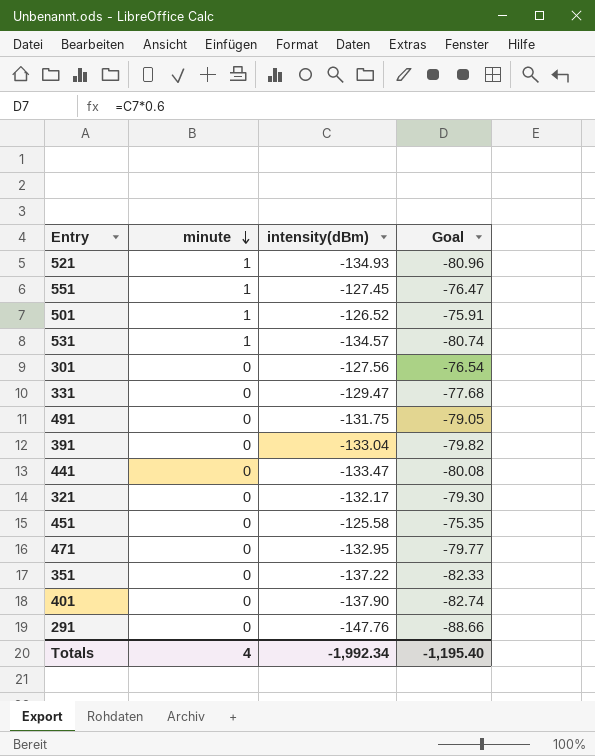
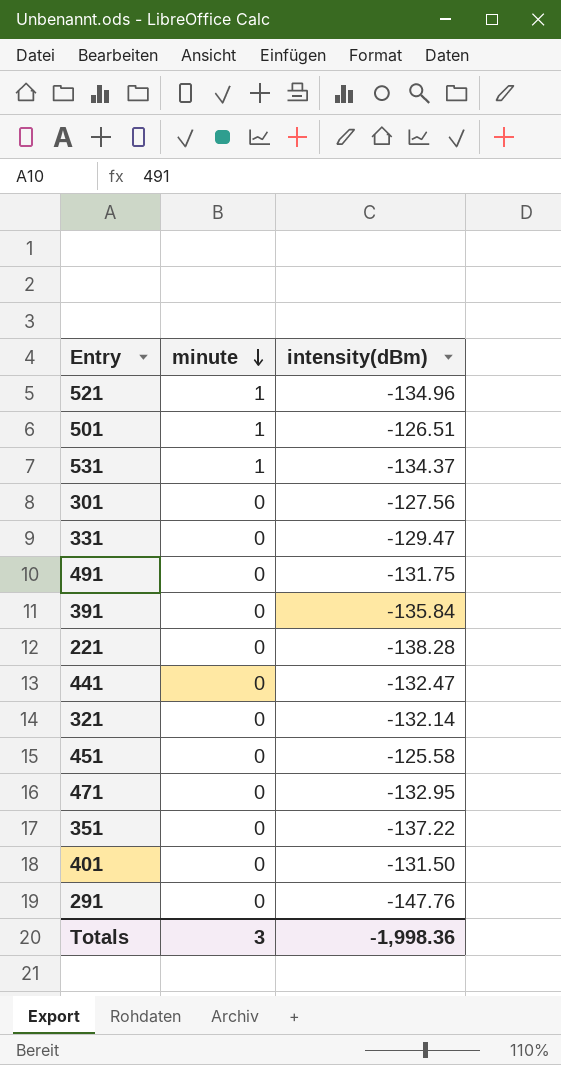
column Goal | formula: [intensity(dBm)] * 0.6 -> none
row 551: 1 | -127.45 | -76.47 -> none
521 | intensity(dBm): -134.93 -> -134.96
501 | intensity(dBm): -126.52 -> -126.51
531 | intensity(dBm): -134.57 -> -134.37
391 | intensity(dBm): -133.04 -> -135.84
row 221: none -> 0 | -138.28
441 | intensity(dBm): -133.47 -> -132.47
321 | intensity(dBm): -132.17 -> -132.14
401 | intensity(dBm): -137.90 -> -131.50
Totals | minute: 4 -> 3
Totals | intensity(dBm): -1,992.34 -> -1,998.36

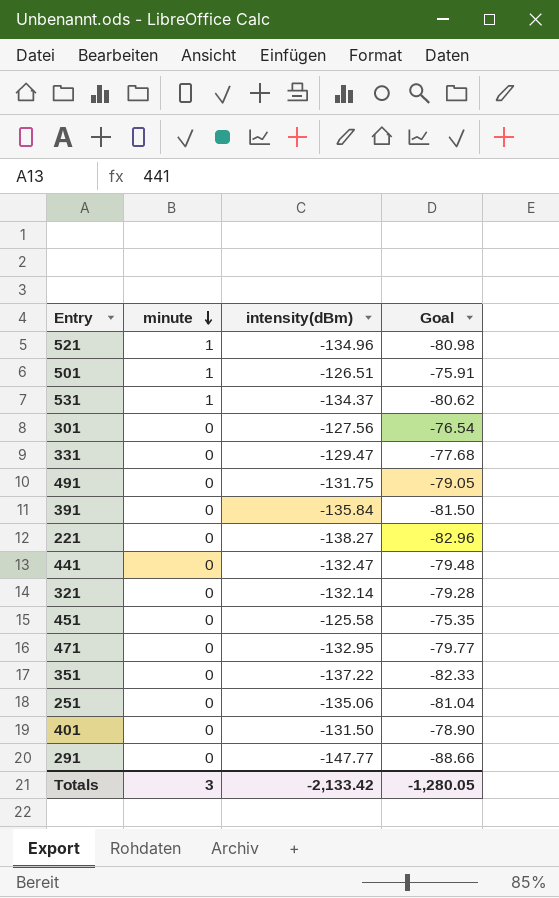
column Goal | formula: none -> [intensity(dBm)] * 0.6
221 | intensity(dBm): -138.28 -> -138.27
row 251: none -> 0 | -135.06 | -81.04
291 | intensity(dBm): -147.76 -> -147.77
Totals | intensity(dBm): -1,998.36 -> -2,133.42

